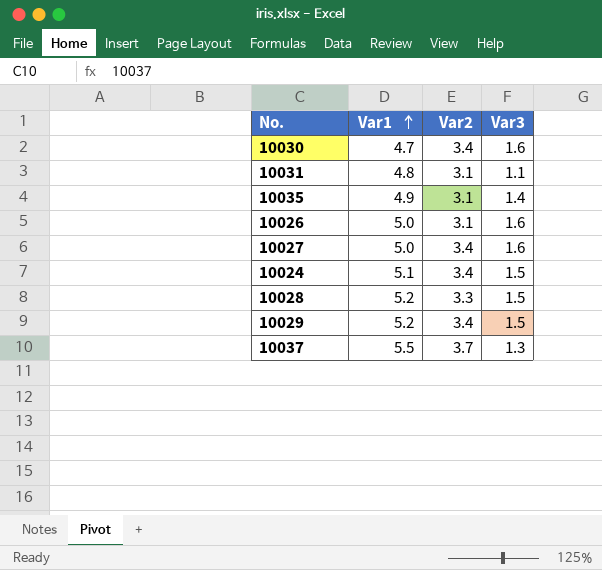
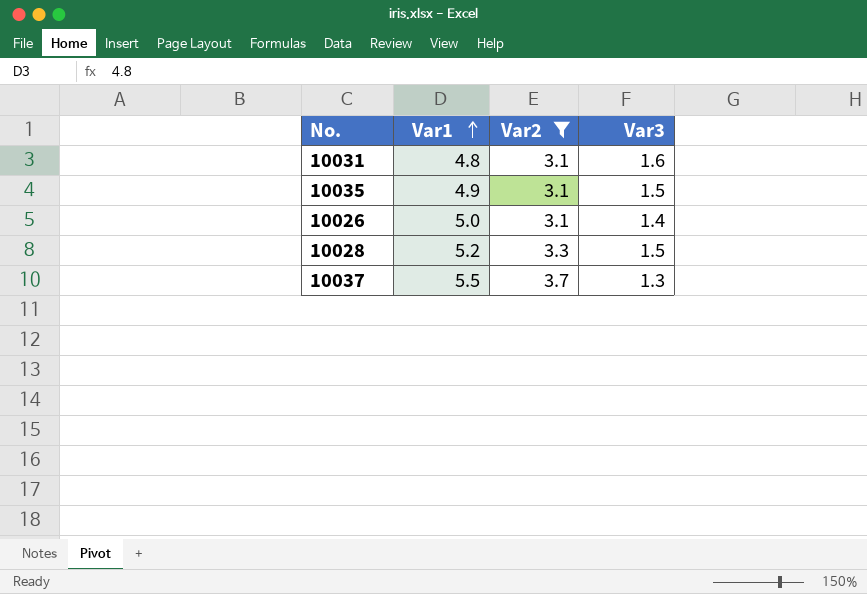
filter: none -> Var2 != 3.4
10031 | Var3: 1.1 -> 1.6
10035 | Var3: 1.4 -> 1.5
10026 | Var3: 1.6 -> 1.4

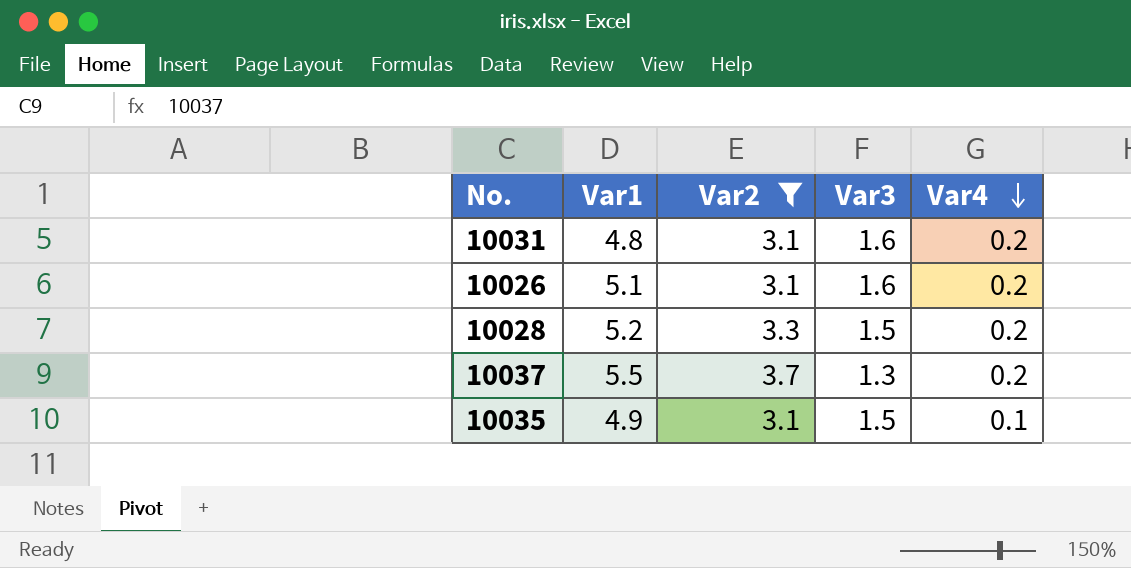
row order: Var1 ascending -> Var4 descending
column Var4 | position: none -> 5
10026 | Var1: 5.0 -> 5.1
10026 | Var3: 1.4 -> 1.6

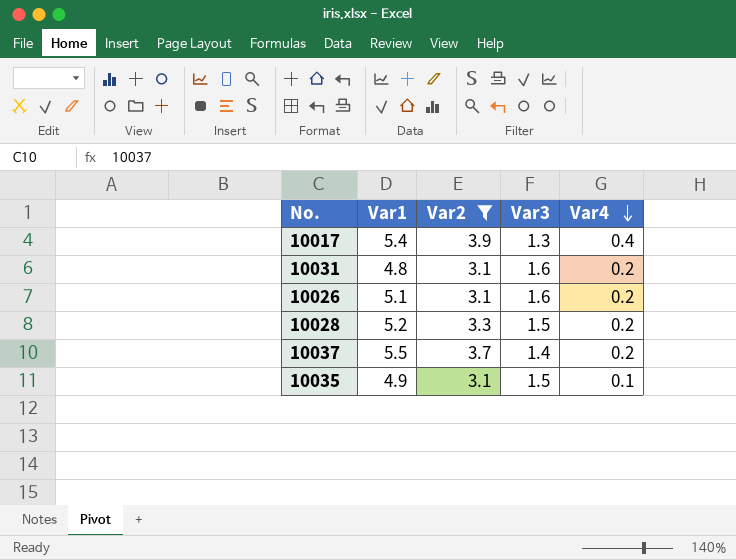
row 10017: none -> 5.4 | 3.9 | 1.3 | 0.4
10037 | Var3: 1.3 -> 1.4

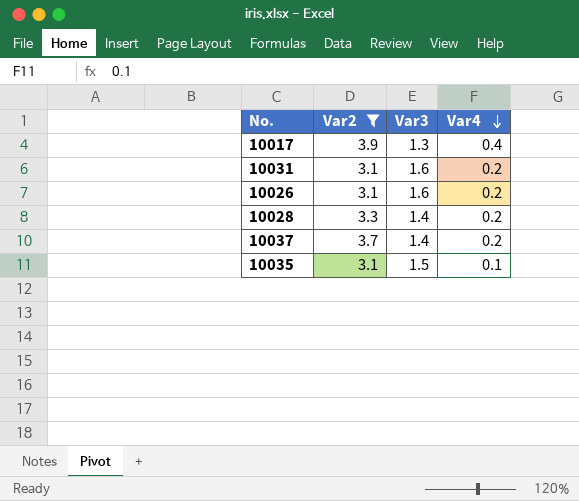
column Var1 | position: 2 -> none
10028 | Var3: 1.5 -> 1.4

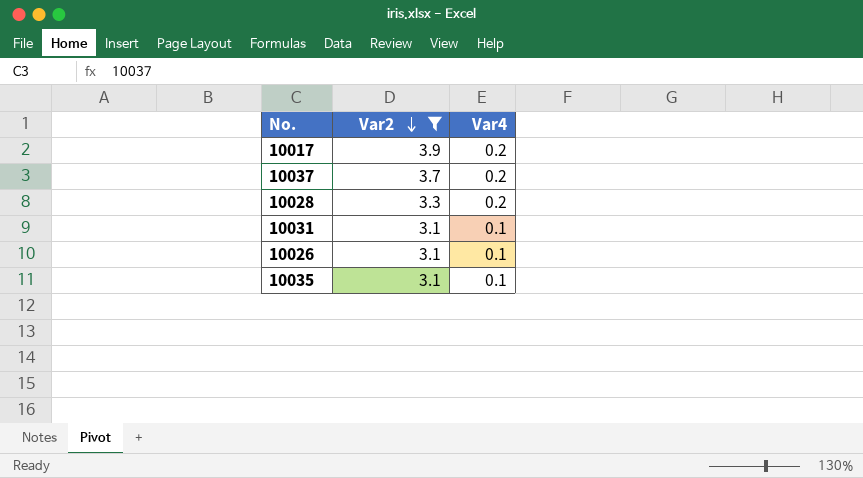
row order: Var4 descending -> Var2 descending
column Var3 | position: 3 -> none
10017 | Var4: 0.4 -> 0.2
10031 | Var4: 0.2 -> 0.1
10026 | Var4: 0.2 -> 0.1

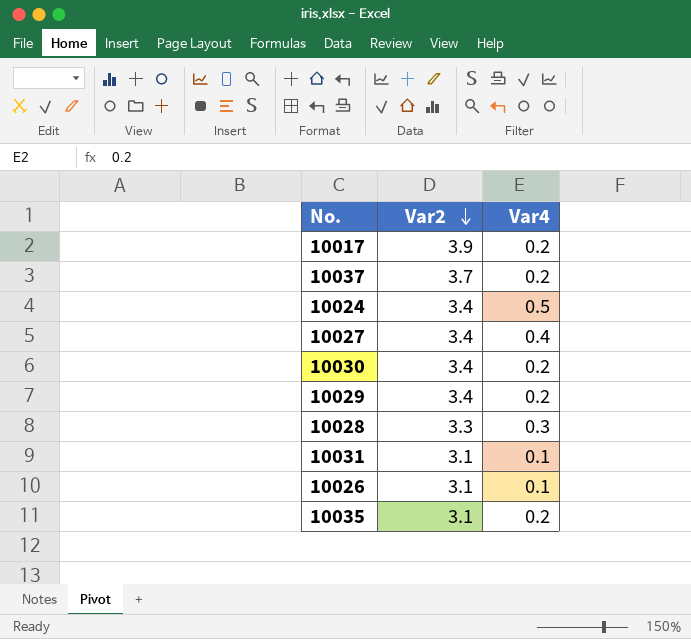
filter: Var2 != 3.4 -> none
10028 | Var4: 0.2 -> 0.3
10035 | Var4: 0.1 -> 0.2

